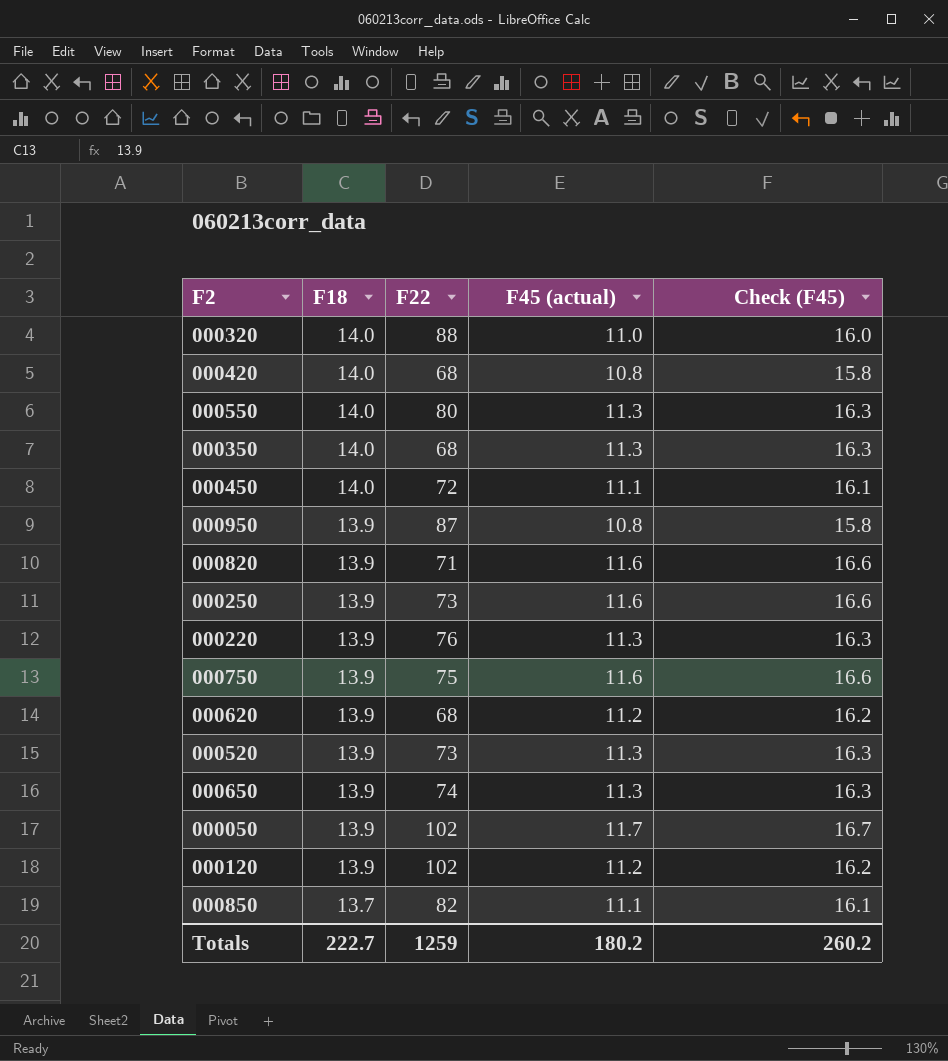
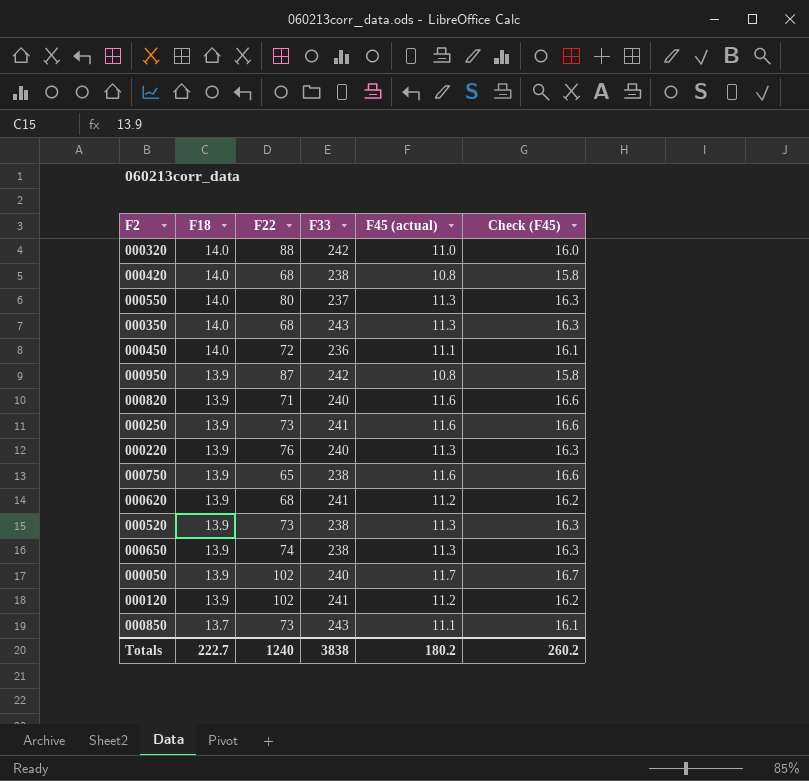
column F33 | position: none -> 4
000750 | F22: 75 -> 65
000850 | F22: 82 -> 73
Totals | F22: 1259 -> 1240

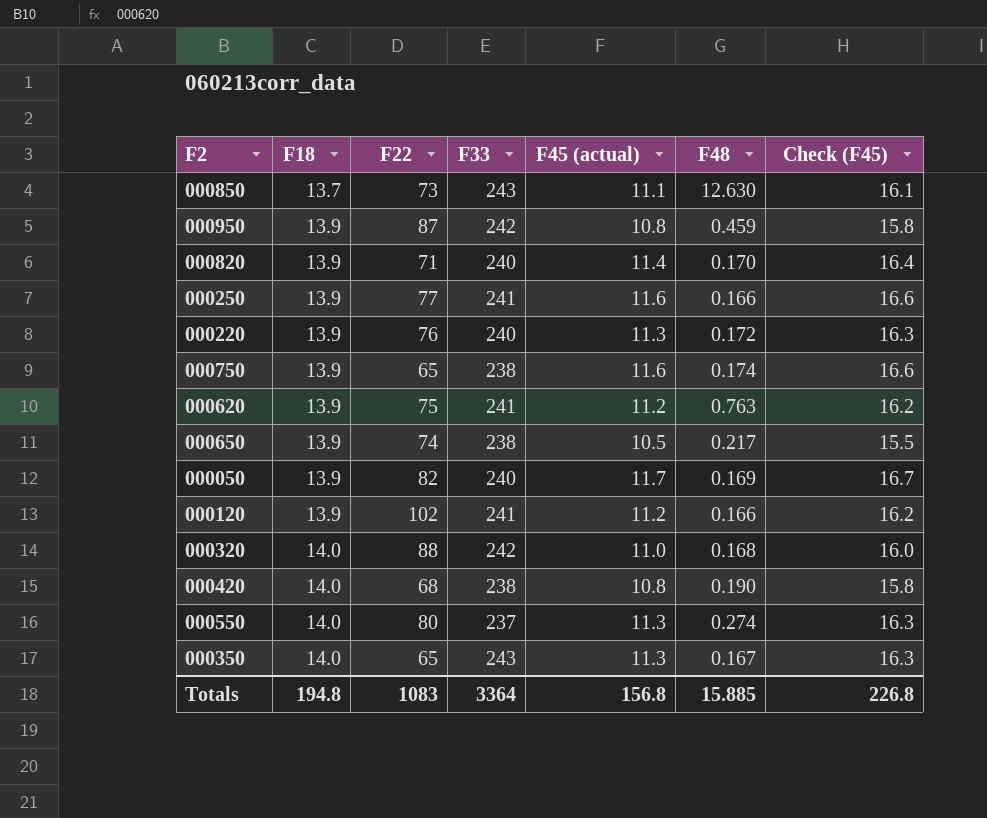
row order: F18 descending -> F18 ascending
column F48 | position: none -> 6
row 000450: 14.0 | 72 | 236 | 11.1 | 16.1 -> none
row 000520: 13.9 | 73 | 238 | 11.3 | 16.3 -> none
000820 | F45 (actual): 11.6 -> 11.4
000820 | Check (F45): 16.6 -> 16.4
000250 | F22: 73 -> 77
000620 | F22: 68 -> 75
000650 | F45 (actual): 11.3 -> 10.5
000650 | Check (F45): 16.3 -> 15.5
000050 | F22: 102 -> 82
000350 | F22: 68 -> 65
Totals | F18: 222.7 -> 194.8
Totals | F22: 1240 -> 1083
Totals | F33: 3838 -> 3364
Totals | F45 (actual): 180.2 -> 156.8
Totals | Check (F45): 260.2 -> 226.8

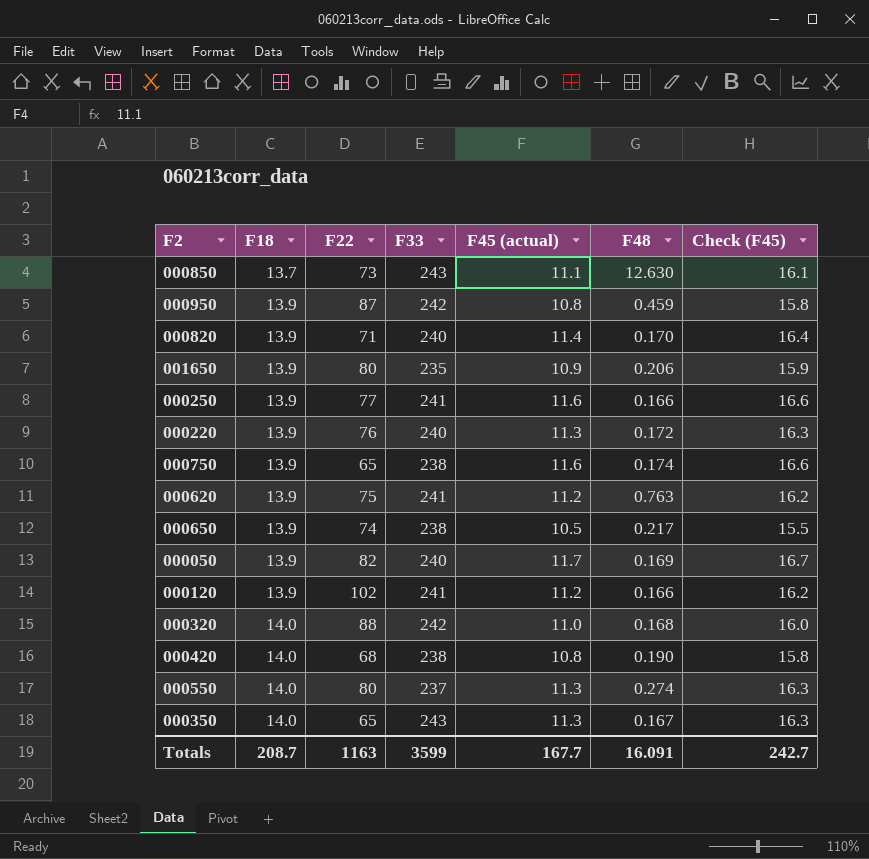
row 001650: none -> 13.9 | 80 | 235 | 10.9 | 0.206 | 15.9
Totals | F18: 194.8 -> 208.7
Totals | F22: 1083 -> 1163
Totals | F33: 3364 -> 3599
Totals | F45 (actual): 156.8 -> 167.7
Totals | F48: 15.885 -> 16.091
Totals | Check (F45): 226.8 -> 242.7

